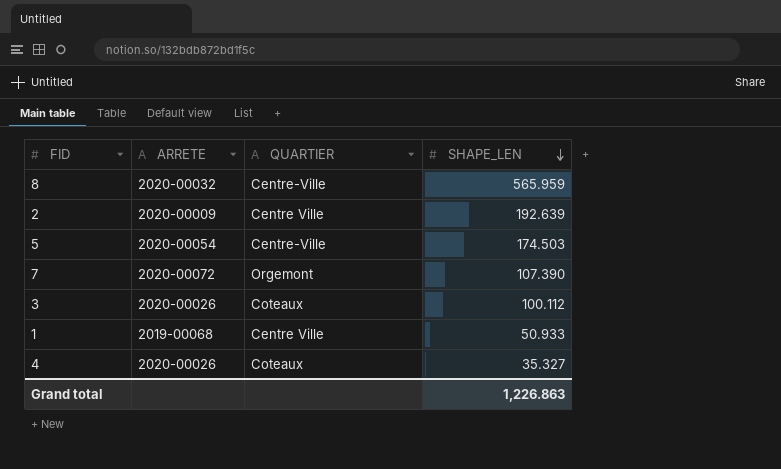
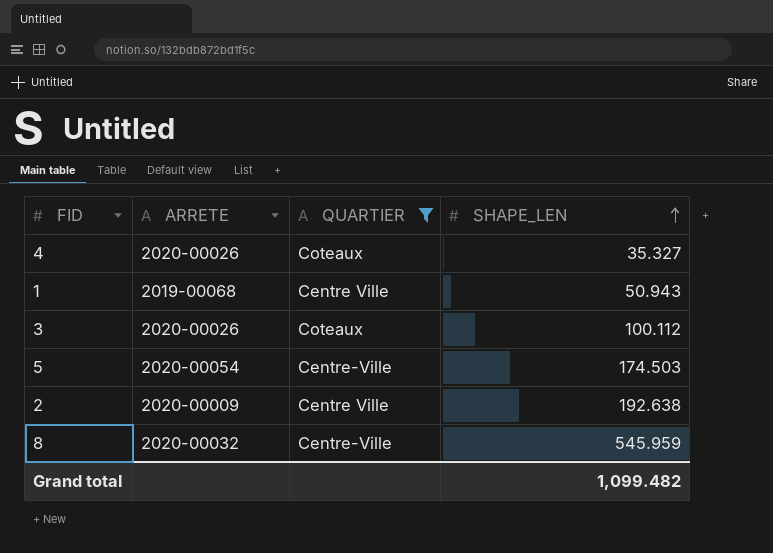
filter: none -> QUARTIER != Orgemont
row order: SHAPE_LEN descending -> SHAPE_LEN ascending
1 | SHAPE_LEN: 50.933 -> 50.943
2 | SHAPE_LEN: 192.639 -> 192.638
8 | SHAPE_LEN: 565.959 -> 545.959
Grand total | SHAPE_LEN: 1,226.863 -> 1,099.482

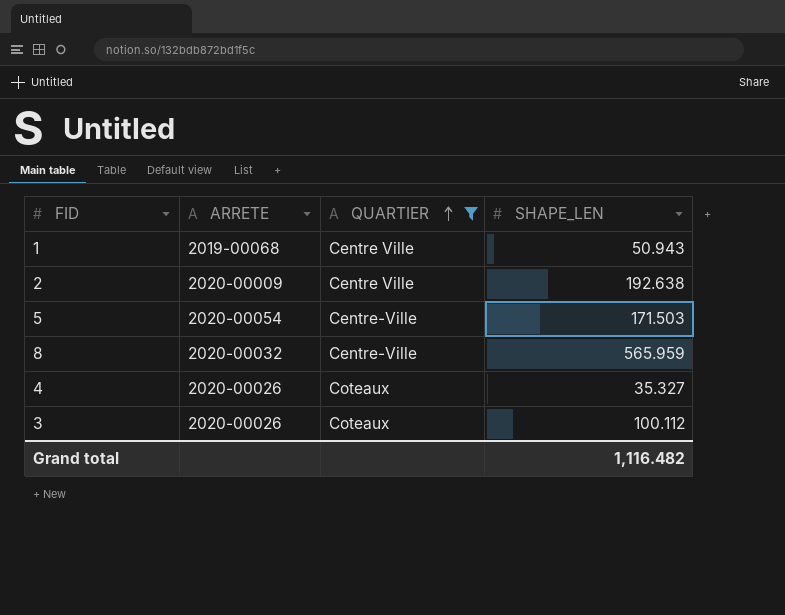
row order: SHAPE_LEN ascending -> QUARTIER ascending
5 | SHAPE_LEN: 174.503 -> 171.503
8 | SHAPE_LEN: 545.959 -> 565.959
Grand total | SHAPE_LEN: 1,099.482 -> 1,116.482

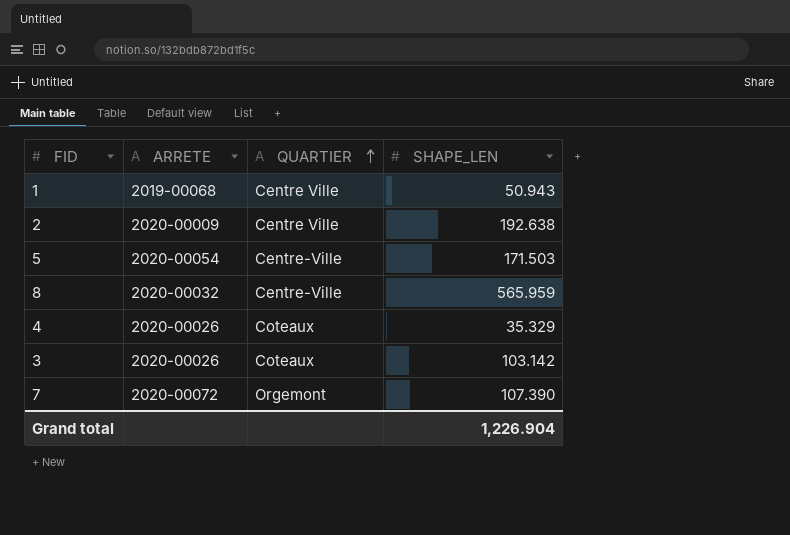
filter: QUARTIER != Orgemont -> none
4 | SHAPE_LEN: 35.327 -> 35.329
3 | SHAPE_LEN: 100.112 -> 103.142
Grand total | SHAPE_LEN: 1,116.482 -> 1,226.904

